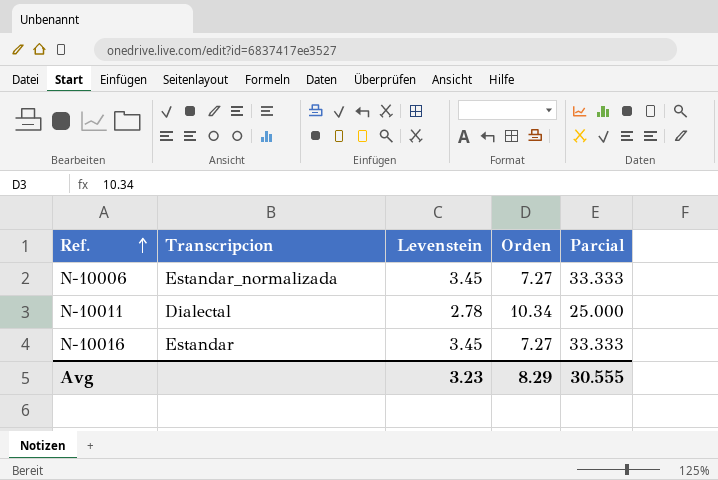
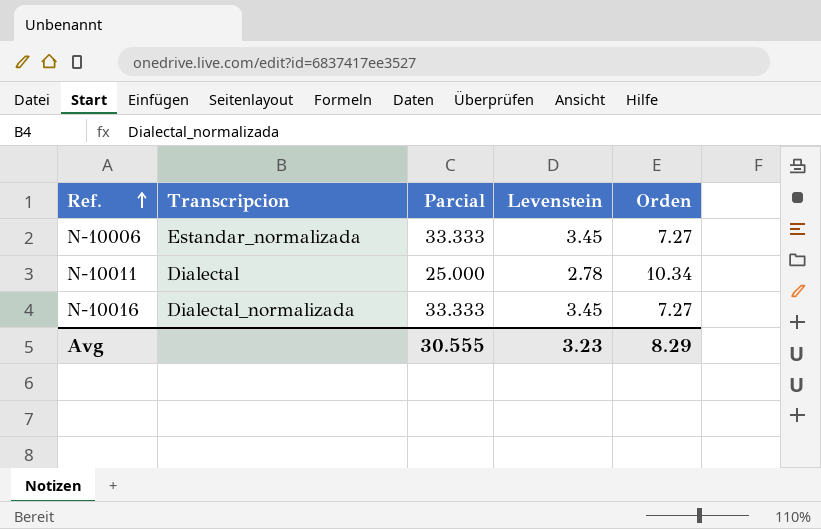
column Parcial | position: 5 -> 3
N-10016 | Transcripcion: Estandar -> Dialectal_normalizada

